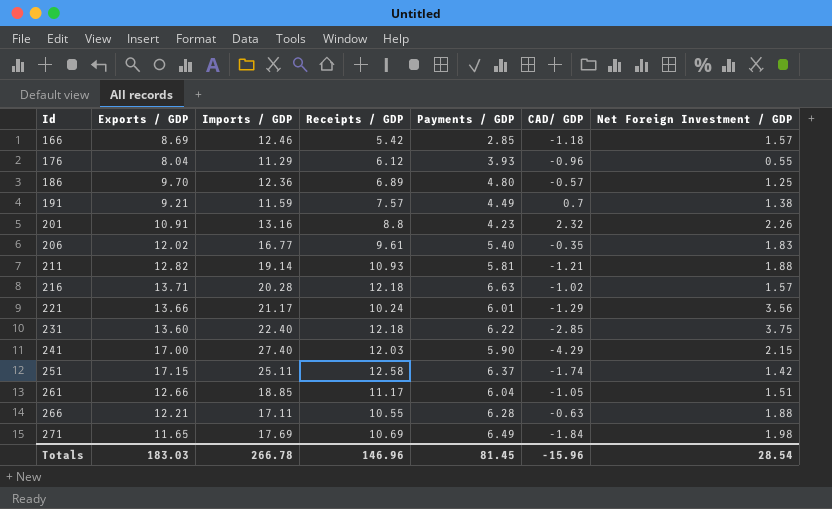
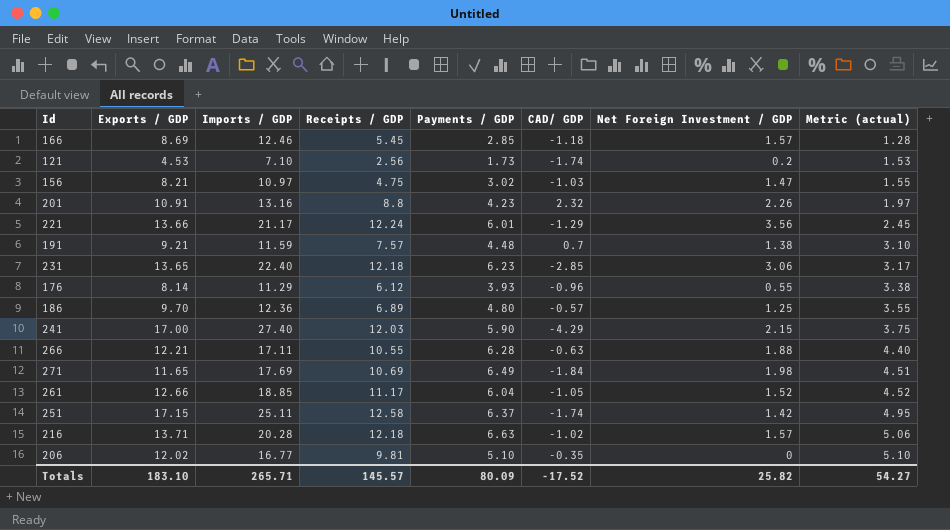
row order: Id ascending -> Metric (actual) ascending
column Metric (actual) | formula: none -> [Payments / GDP] - [Net Foreign Investment / GDP]
row 211: 12.82 | 19.14 | 10.93 | 5.81 | -1.21 | 1.88 -> none
166 | Receipts / GDP: 5.42 -> 5.45
row 121: none -> 4.53 | 7.10 | 2.56 | 1.73 | -1.74 | 0.2 | 1.53
row 156: none -> 8.21 | 10.97 | 4.75 | 3.02 | -1.03 | 1.47 | 1.55
221 | Receipts / GDP: 10.24 -> 12.24
191 | Payments / GDP: 4.49 -> 4.48
231 | Exports / GDP: 13.60 -> 13.65
231 | Payments / GDP: 6.22 -> 6.23
231 | Net Foreign Investment / GDP: 3.75 -> 3.06
176 | Exports / GDP: 8.04 -> 8.14
261 | Net Foreign Investment / GDP: 1.51 -> 1.52
206 | Receipts / GDP: 9.61 -> 9.81
206 | Payments / GDP: 5.40 -> 5.10
206 | Net Foreign Investment / GDP: 1.83 -> 0
Totals | Exports / GDP: 183.03 -> 183.10
Totals | Imports / GDP: 266.78 -> 265.71
Totals | Receipts / GDP: 146.96 -> 145.57
Totals | Payments / GDP: 81.45 -> 80.09
Totals | CAD/ GDP: -15.96 -> -17.52
Totals | Net Foreign Investment / GDP: 28.54 -> 25.82

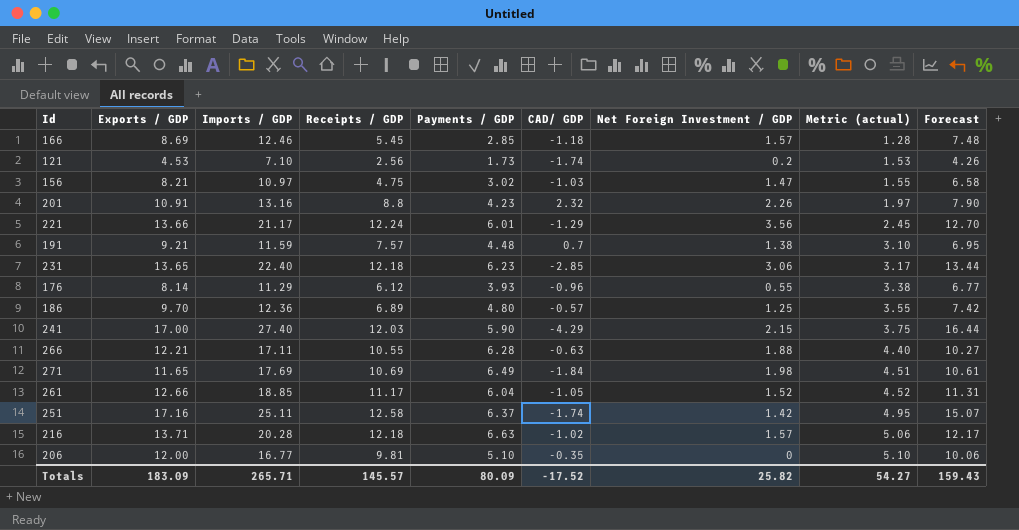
column Forecast | formula: none -> [Imports / GDP] * 0.6
251 | Exports / GDP: 17.15 -> 17.16
206 | Exports / GDP: 12.02 -> 12.00
Totals | Exports / GDP: 183.10 -> 183.09

